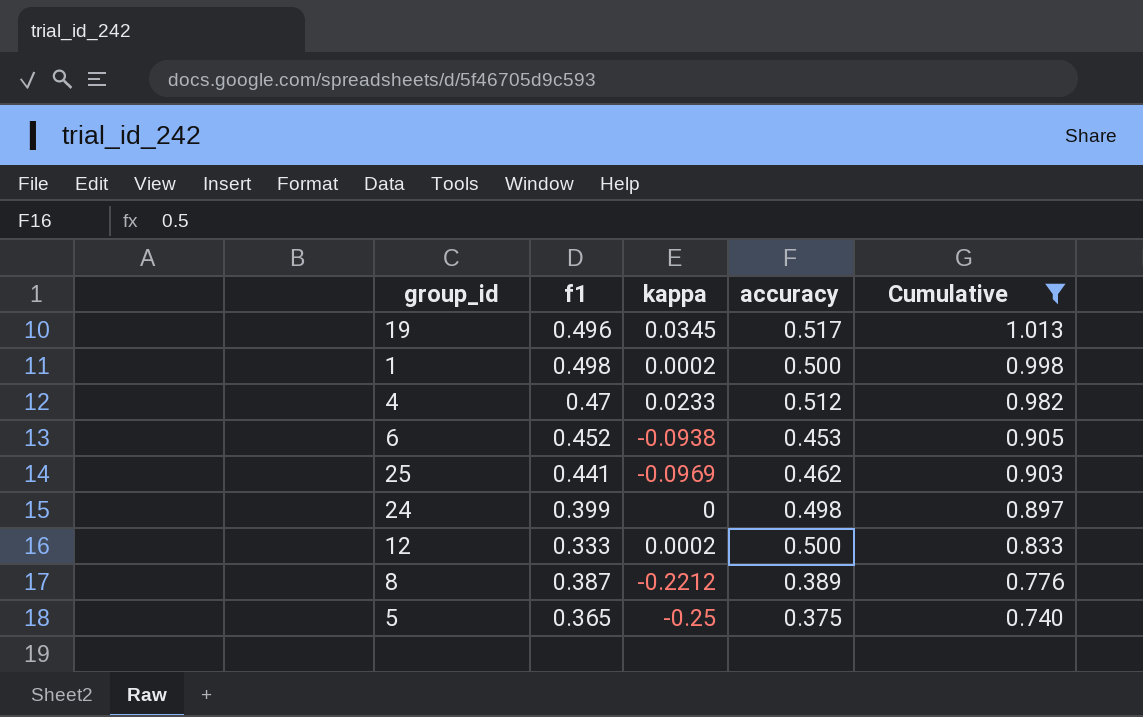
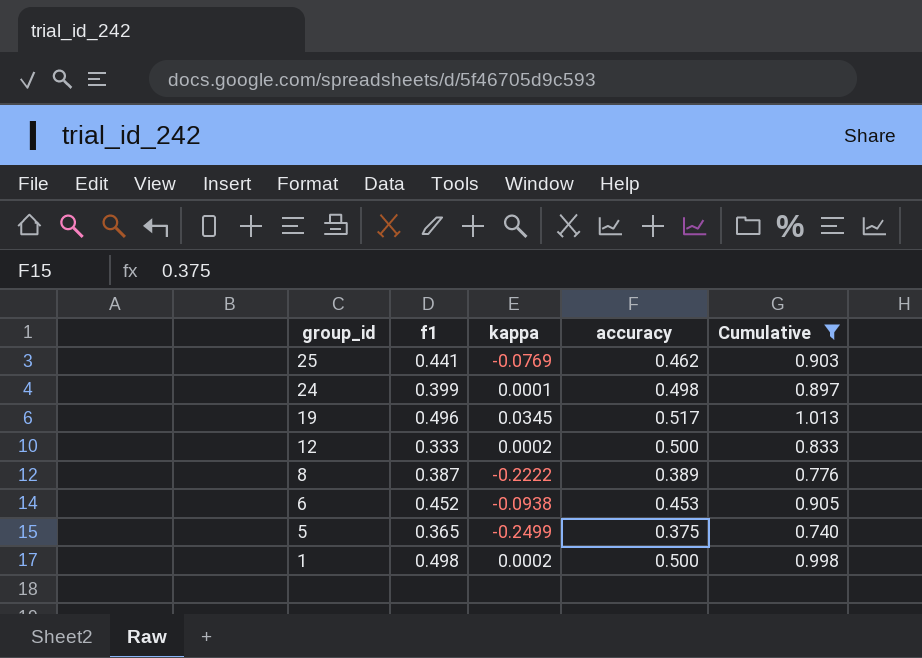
row order: Cumulative descending -> group_id descending
row 4: 0.47 | 0.0233 | 0.512 | 0.982 -> none
25 | kappa: -0.0969 -> -0.0769
24 | kappa: 0 -> 0.0001
8 | kappa: -0.2212 -> -0.2222
5 | kappa: -0.25 -> -0.2499

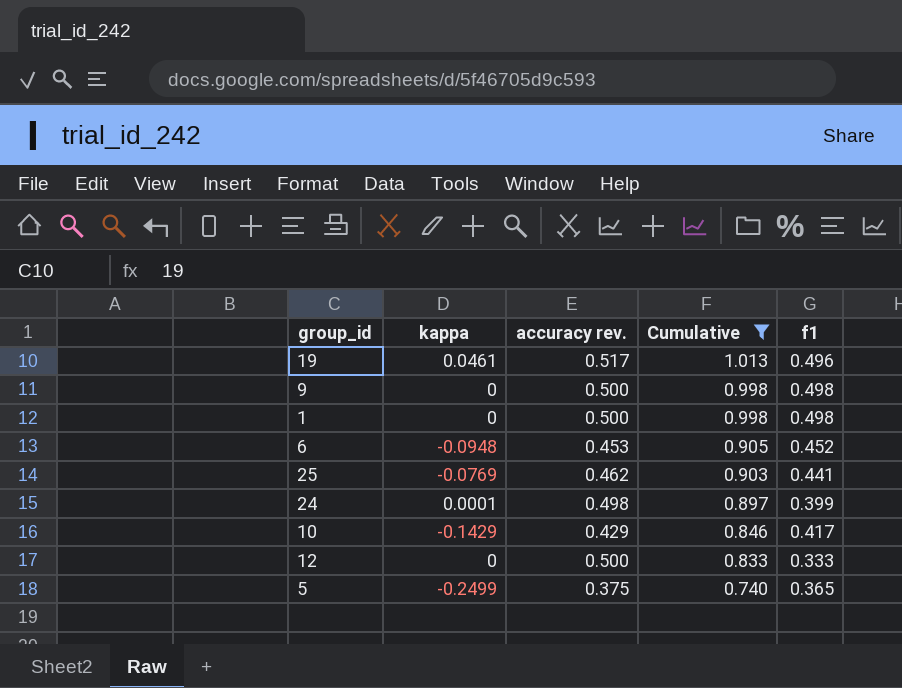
row order: group_id descending -> Cumulative descending
column name: accuracy -> accuracy rev.
column f1 | position: 2 -> 5
row 8: 0.387 | -0.2222 | 0.389 | 0.776 -> none
19 | kappa: 0.0345 -> 0.0461
row 9: none -> 0 | 0.500 | 0.998 | 0.498
1 | kappa: 0.0002 -> 0
6 | kappa: -0.0938 -> -0.0948
row 10: none -> -0.1429 | 0.429 | 0.846 | 0.417
12 | kappa: 0.0002 -> 0

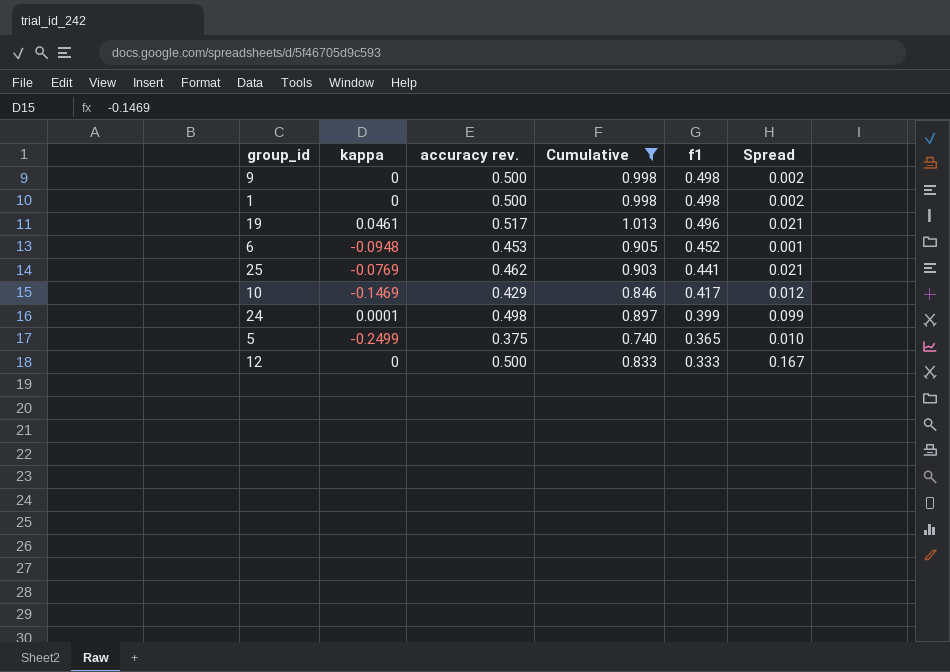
row order: Cumulative descending -> f1 descending
column Spread | formula: none -> [accuracy rev.] - [f1]
10 | kappa: -0.1429 -> -0.1469

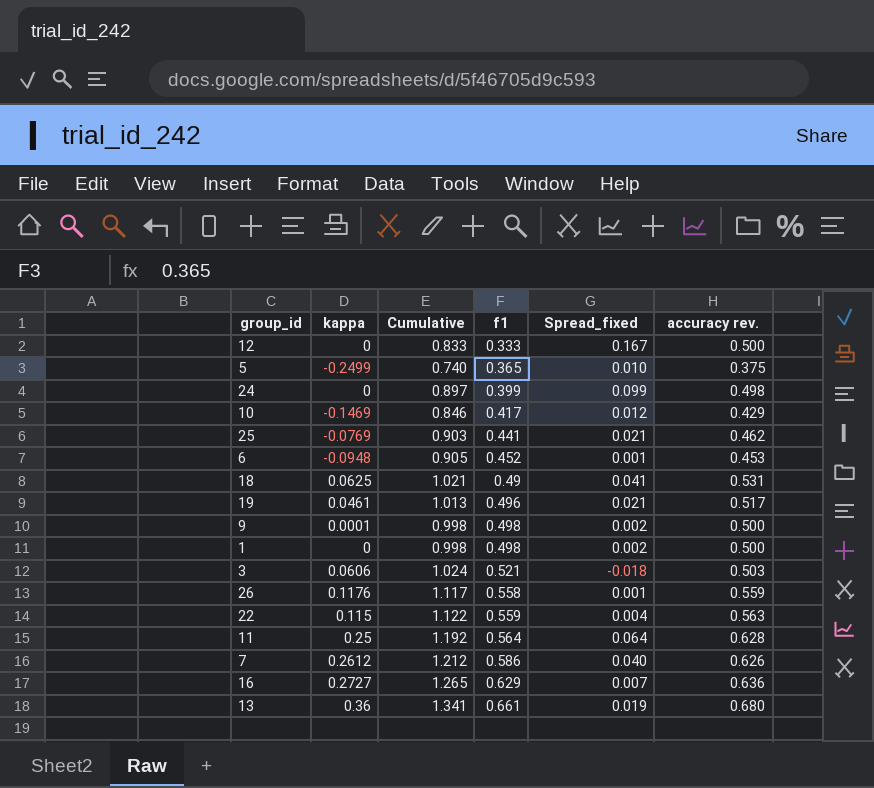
filter: Cumulative <= 1.013 -> none
row order: f1 descending -> f1 ascending
column name: Spread -> Spread_fixed
column accuracy rev. | position: 3 -> 6
24 | kappa: 0.0001 -> 0
9 | kappa: 0 -> 0.0001

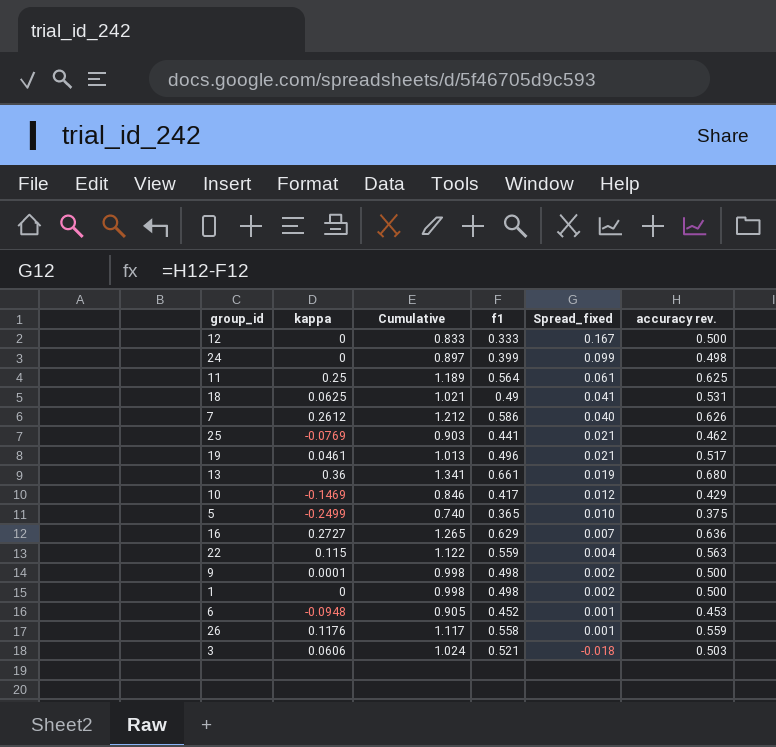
row order: f1 ascending -> Spread_fixed descending
11 | Cumulative: 1.192 -> 1.189
11 | Spread_fixed: 0.064 -> 0.061
11 | accuracy rev.: 0.628 -> 0.625

